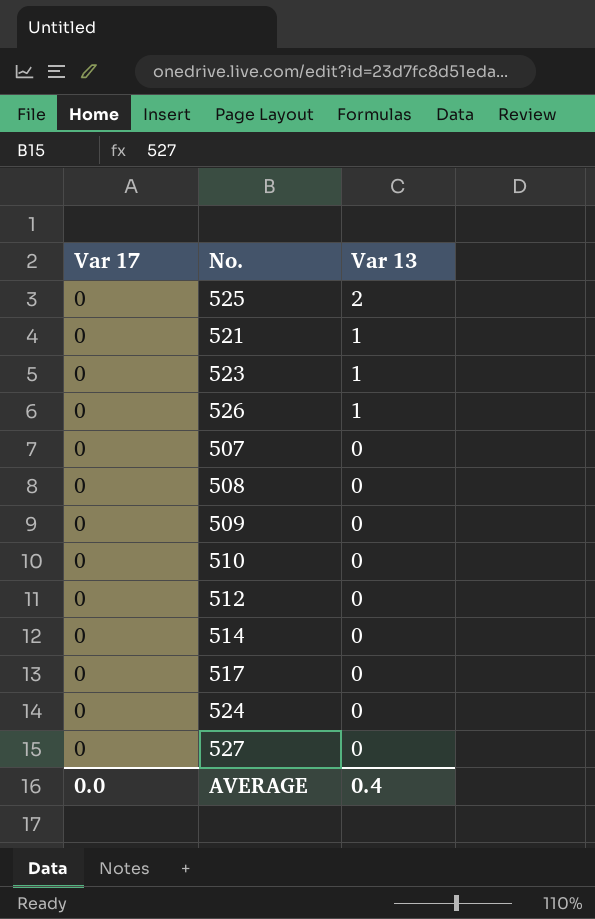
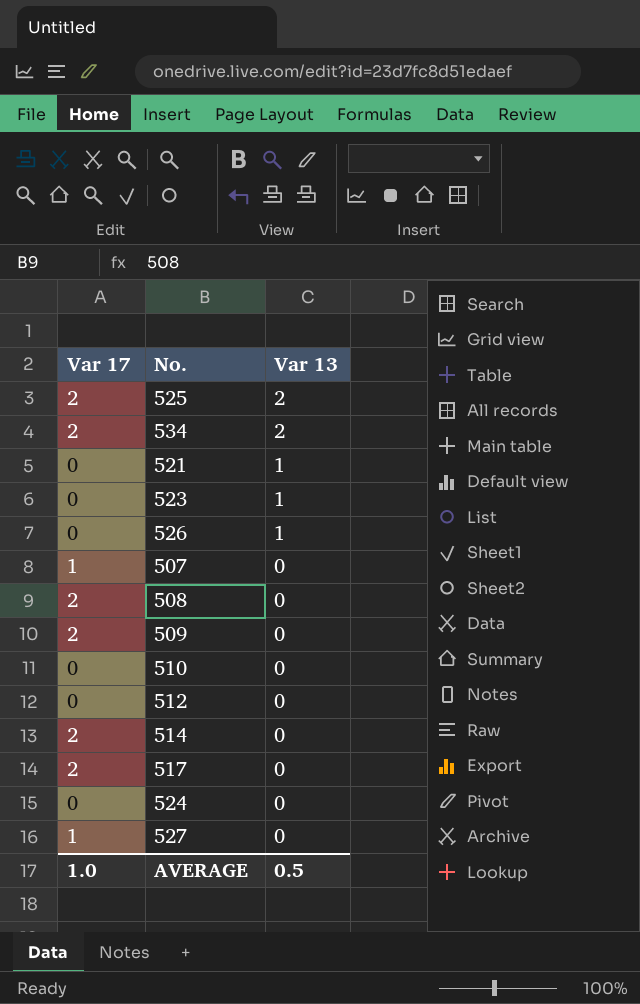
525 | Var 17: 0 -> 2
row 534: none -> 2 | 2
507 | Var 17: 0 -> 1
508 | Var 17: 0 -> 2
509 | Var 17: 0 -> 2
514 | Var 17: 0 -> 2
517 | Var 17: 0 -> 2
527 | Var 17: 0 -> 1
AVERAGE | Var 17: 0.0 -> 1.0
AVERAGE | Var 13: 0.4 -> 0.5

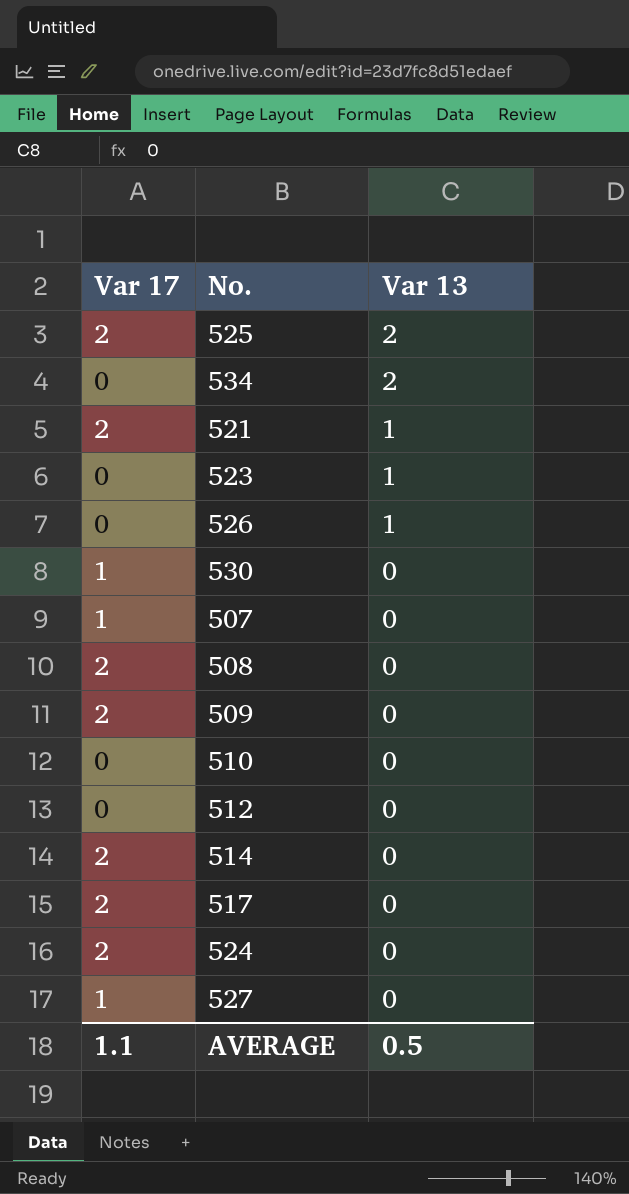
534 | Var 17: 2 -> 0
521 | Var 17: 0 -> 2
row 530: none -> 1 | 0
524 | Var 17: 0 -> 2
AVERAGE | Var 17: 1.0 -> 1.1

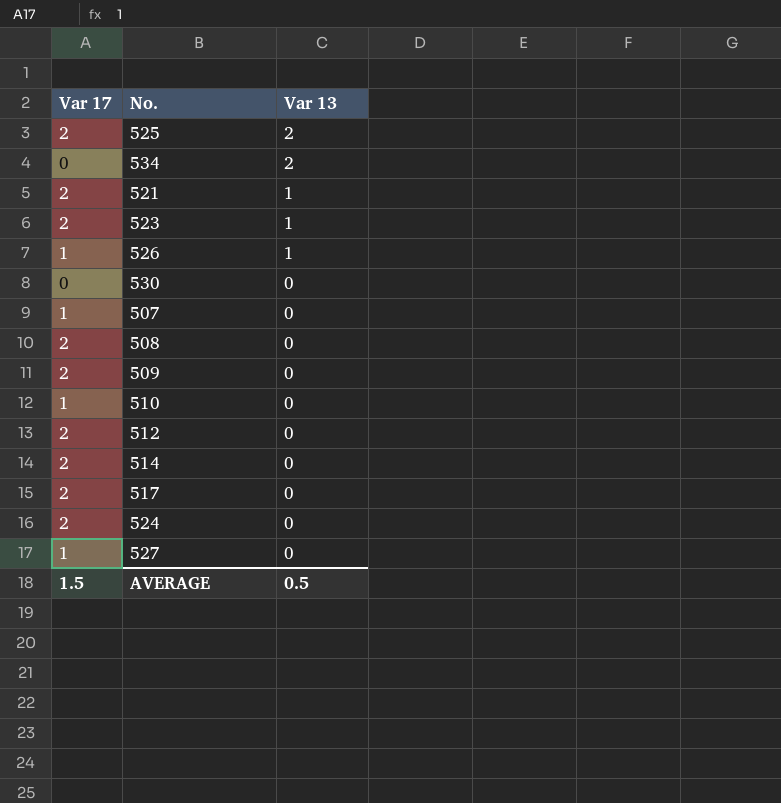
523 | Var 17: 0 -> 2
526 | Var 17: 0 -> 1
530 | Var 17: 1 -> 0
510 | Var 17: 0 -> 1
512 | Var 17: 0 -> 2
AVERAGE | Var 17: 1.1 -> 1.5

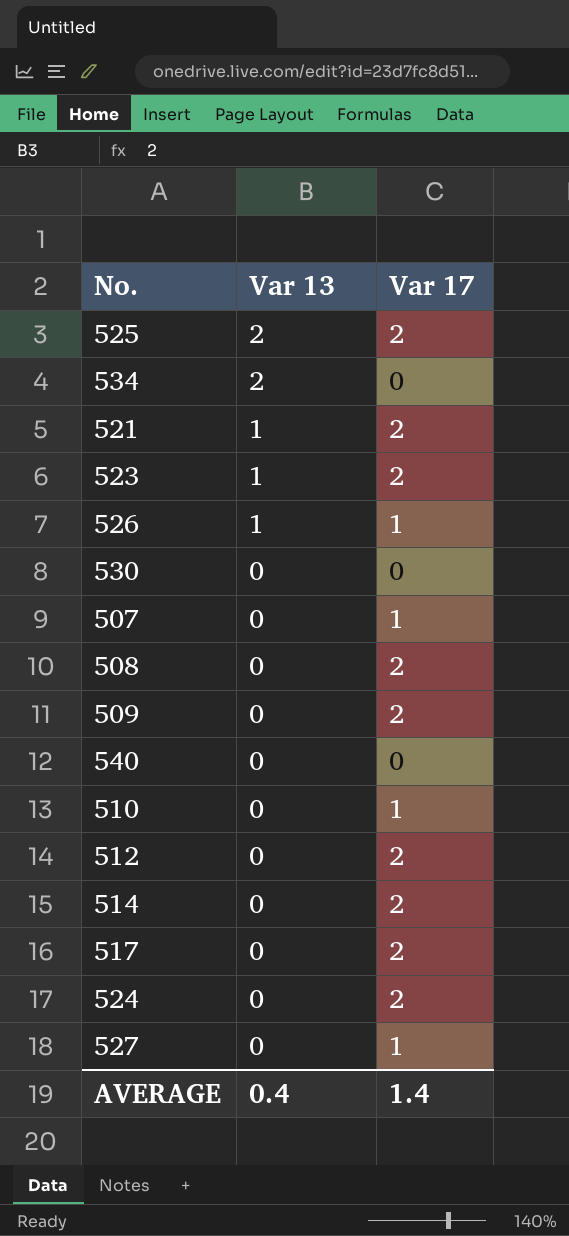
column Var 17 | position: 1 -> 3
row 540: none -> 0 | 0
AVERAGE | Var 13: 0.5 -> 0.4
AVERAGE | Var 17: 1.5 -> 1.4

